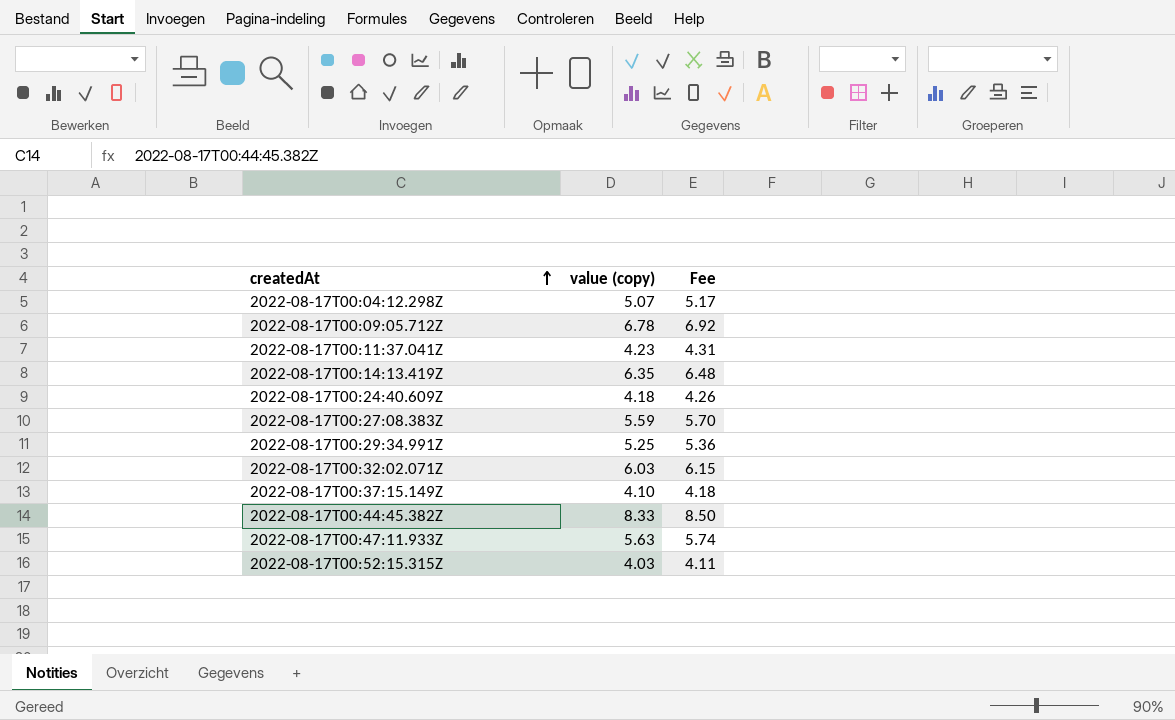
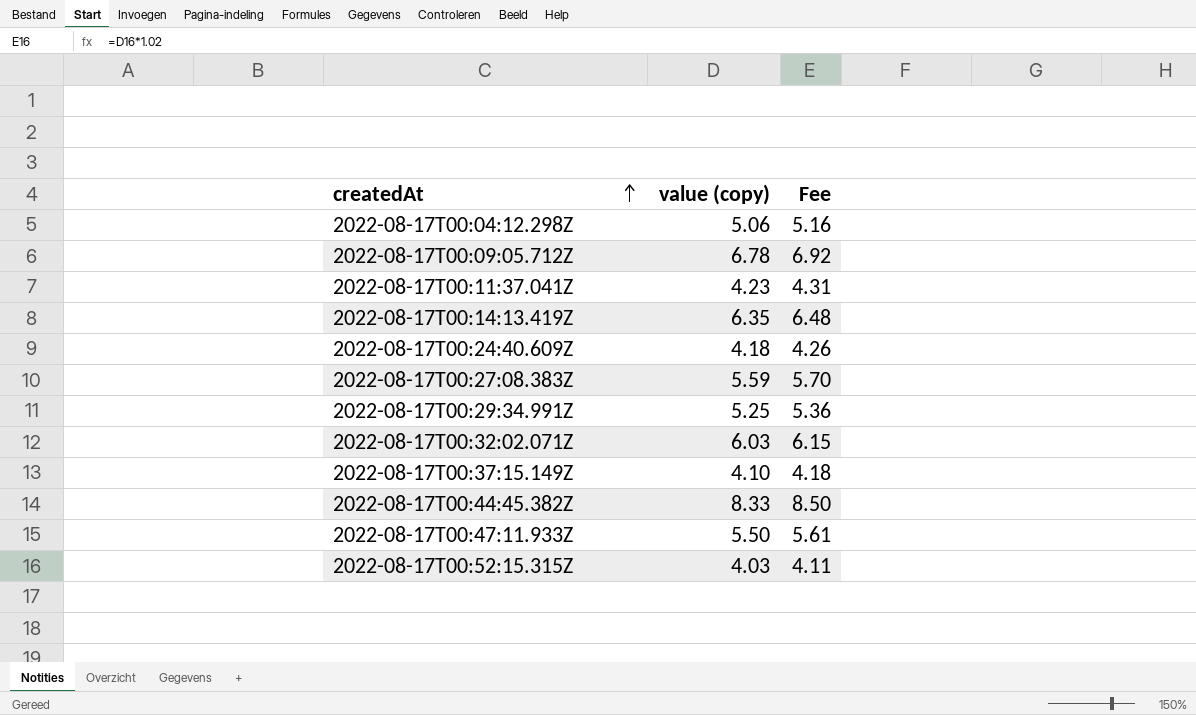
2022-08-17T00:04:12.298Z | value (copy): 5.07 -> 5.06
2022-08-17T00:04:12.298Z | Fee: 5.17 -> 5.16
2022-08-17T00:47:11.933Z | value (copy): 5.63 -> 5.50
2022-08-17T00:47:11.933Z | Fee: 5.74 -> 5.61

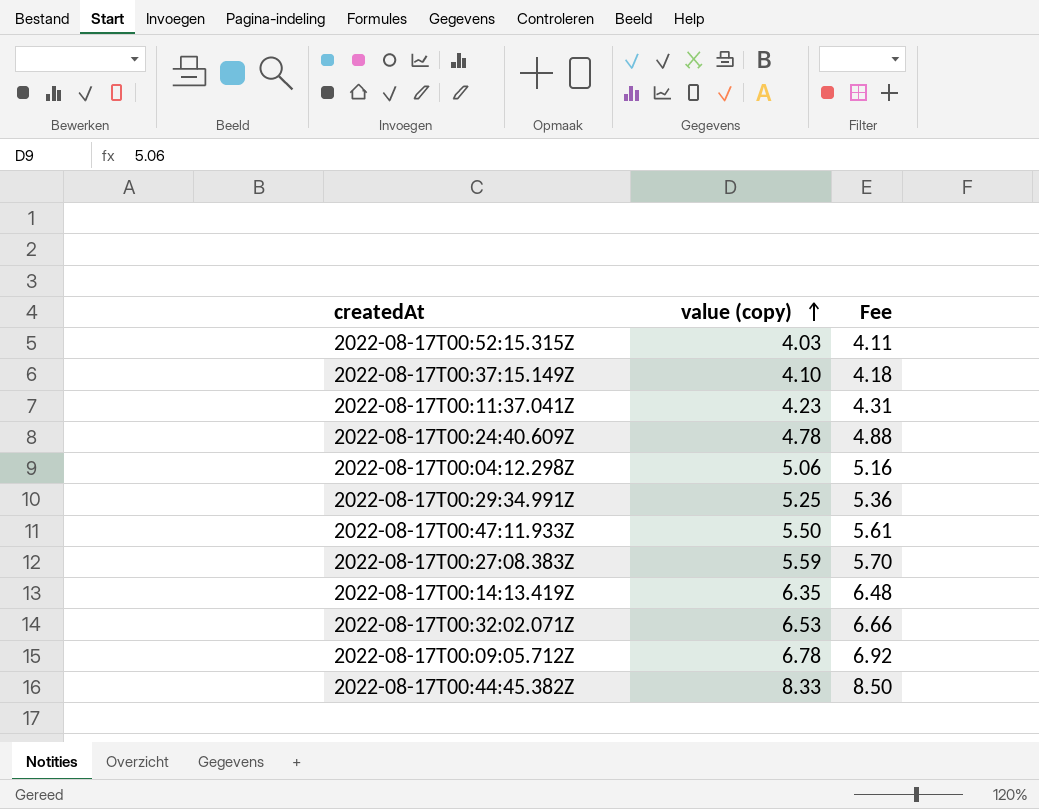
row order: createdAt ascending -> value (copy) ascending
2022-08-17T00:24:40.609Z | value (copy): 4.18 -> 4.78
2022-08-17T00:24:40.609Z | Fee: 4.26 -> 4.88
2022-08-17T00:32:02.071Z | value (copy): 6.03 -> 6.53
2022-08-17T00:32:02.071Z | Fee: 6.15 -> 6.66

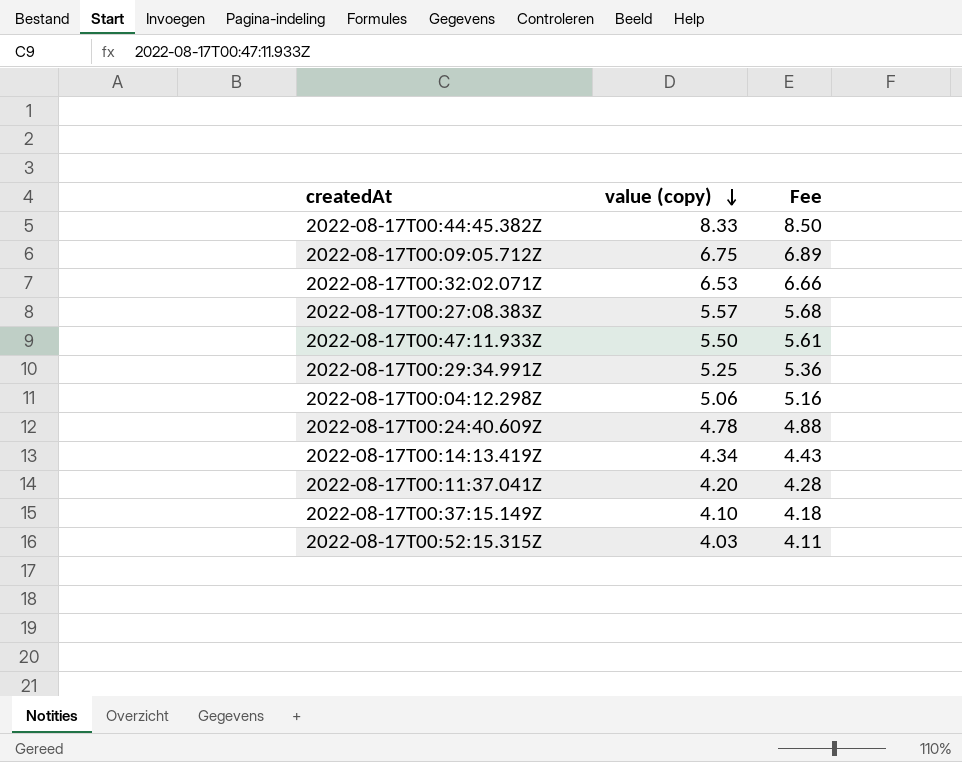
row order: value (copy) ascending -> value (copy) descending
2022-08-17T00:09:05.712Z | value (copy): 6.78 -> 6.75
2022-08-17T00:09:05.712Z | Fee: 6.92 -> 6.89
2022-08-17T00:27:08.383Z | value (copy): 5.59 -> 5.57
2022-08-17T00:27:08.383Z | Fee: 5.70 -> 5.68
2022-08-17T00:14:13.419Z | value (copy): 6.35 -> 4.34
2022-08-17T00:14:13.419Z | Fee: 6.48 -> 4.43
2022-08-17T00:11:37.041Z | value (copy): 4.23 -> 4.20
2022-08-17T00:11:37.041Z | Fee: 4.31 -> 4.28

